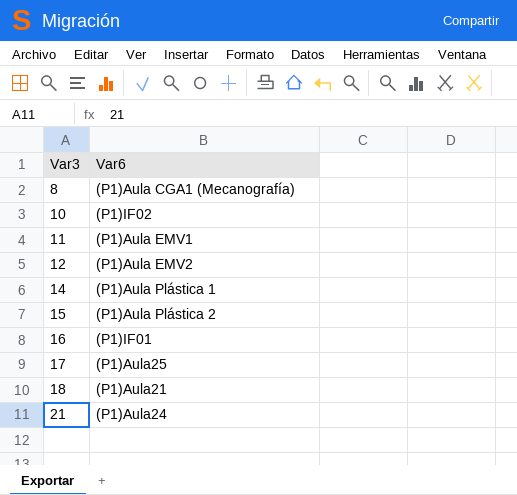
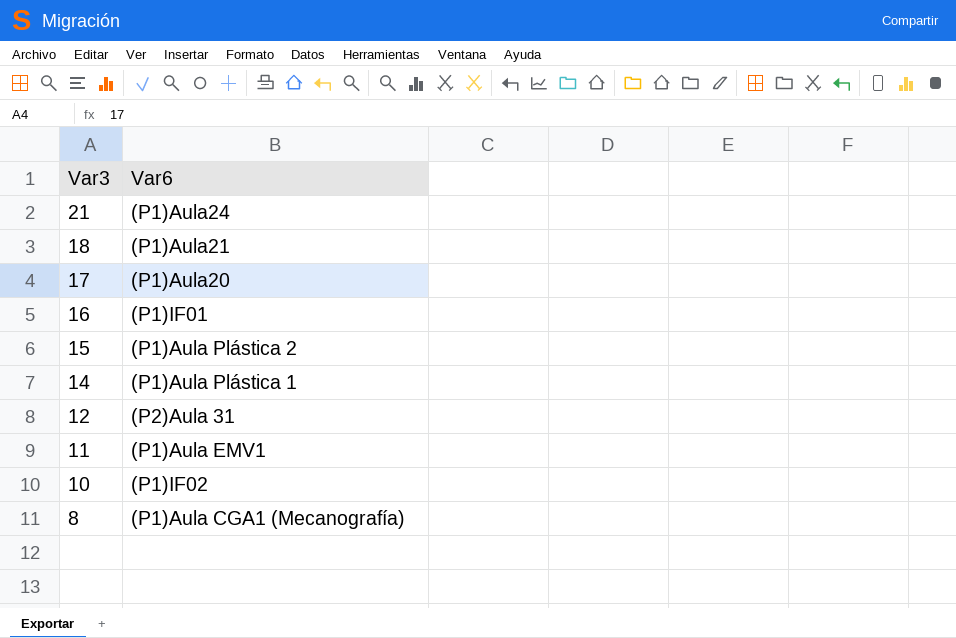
row order: Var3 ascending -> Var3 descending
17 | Var6: (P1)Aula25 -> (P1)Aula20
12 | Var6: (P1)Aula EMV2 -> (P2)Aula 31

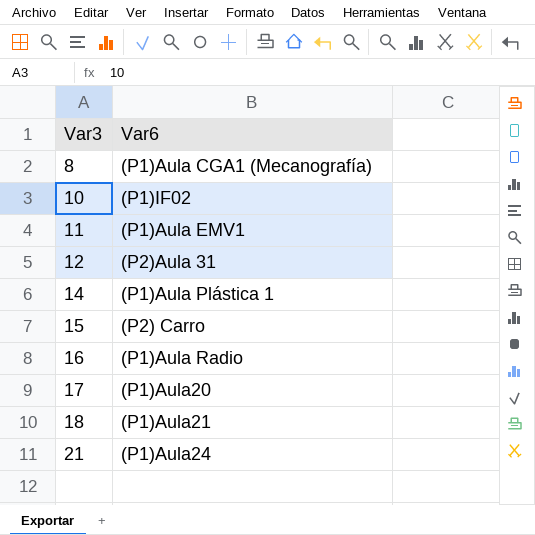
row order: Var3 descending -> Var3 ascending
15 | Var6: (P1)Aula Plástica 2 -> (P2) Carro
16 | Var6: (P1)IF01 -> (P1)Aula Radio

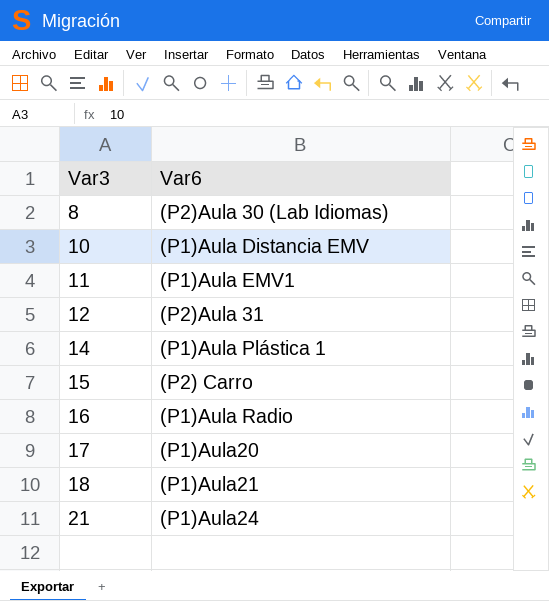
8 | Var6: (P1)Aula CGA1 (Mecanografía) -> (P2)Aula 30 (Lab Idiomas)
10 | Var6: (P1)IF02 -> (P1)Aula Distancia EMV

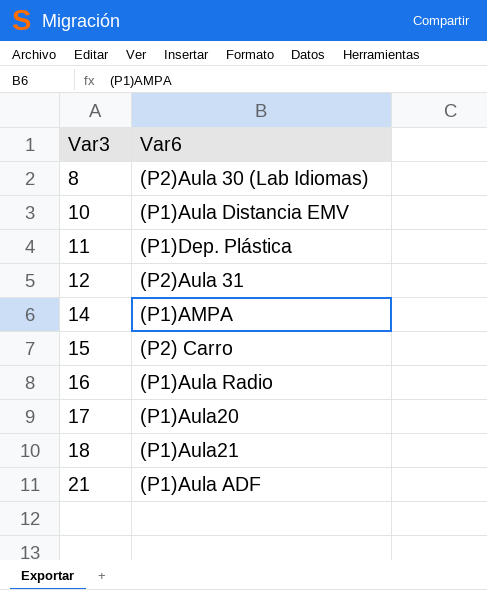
11 | Var6: (P1)Aula EMV1 -> (P1)Dep. Plástica
14 | Var6: (P1)Aula Plástica 1 -> (P1)AMPA
21 | Var6: (P1)Aula24 -> (P1)Aula ADF

